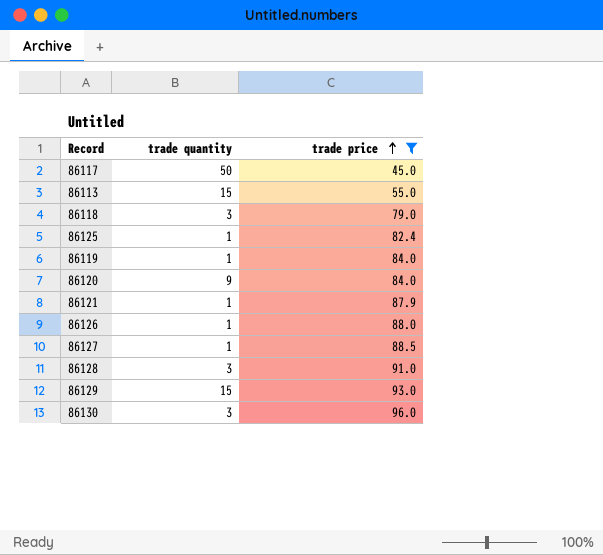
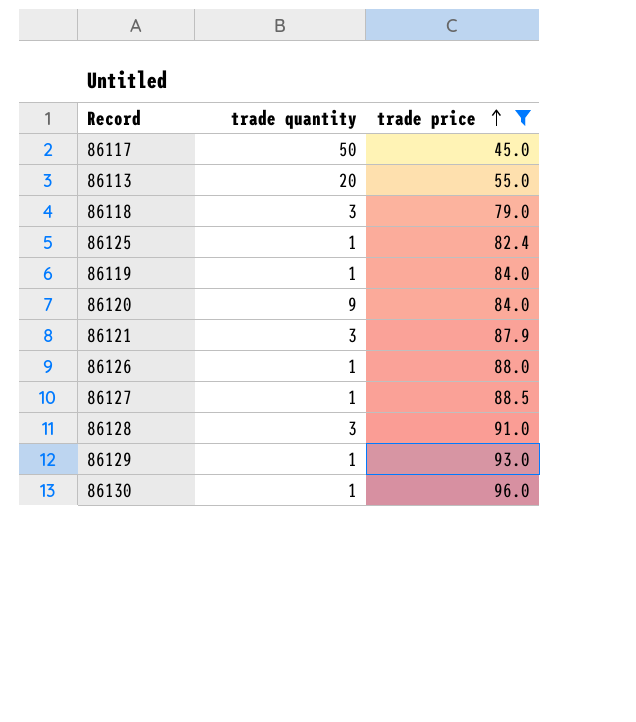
86113 | trade quantity: 15 -> 20
86121 | trade quantity: 1 -> 3
86129 | trade quantity: 15 -> 1
86130 | trade quantity: 3 -> 1

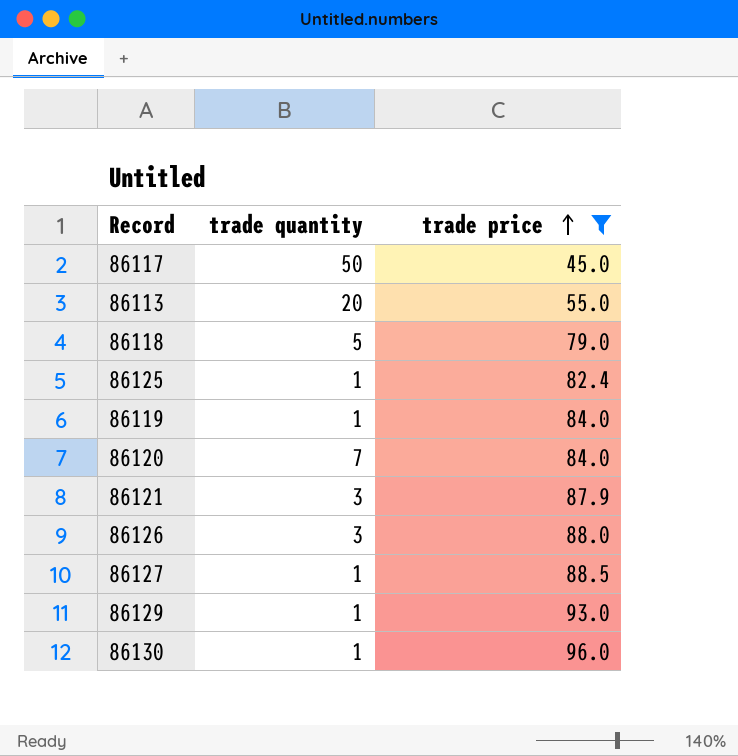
row 86128: 3 | 91.0 -> none
86118 | trade quantity: 3 -> 5
86120 | trade quantity: 9 -> 7
86126 | trade quantity: 1 -> 3

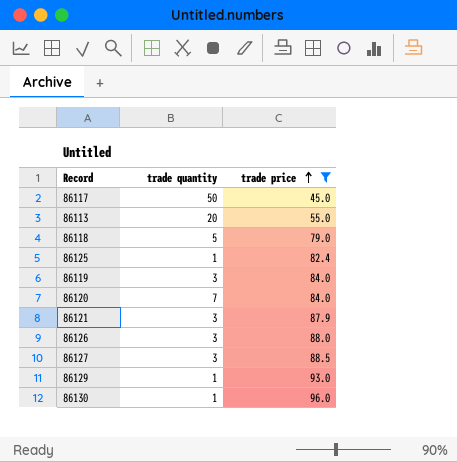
86119 | trade quantity: 1 -> 3
86127 | trade quantity: 1 -> 3

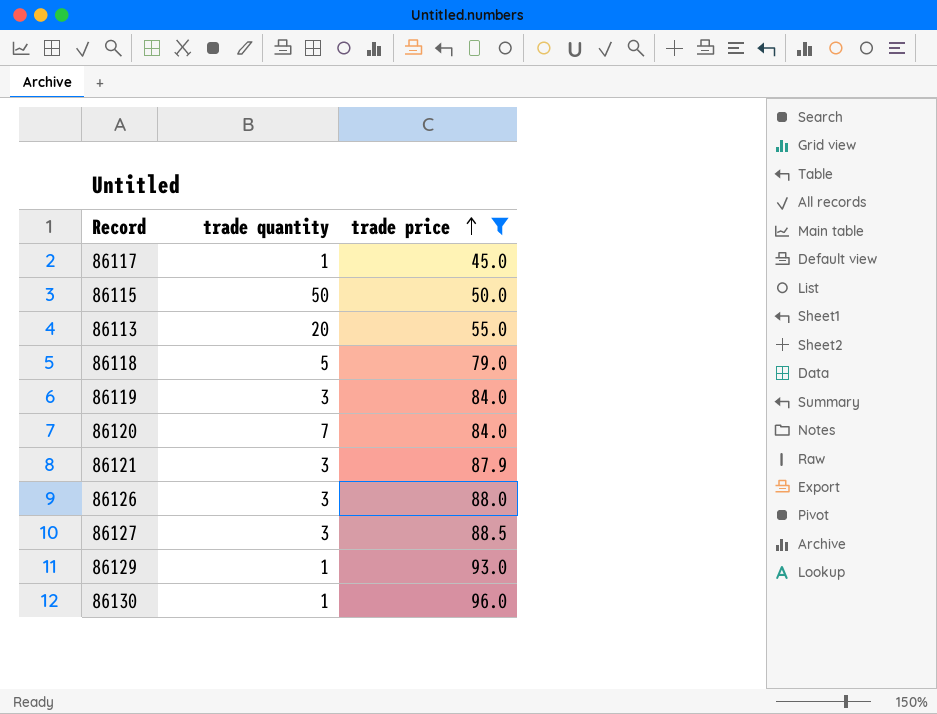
row 86125: 1 | 82.4 -> none
86117 | trade quantity: 50 -> 1
row 86115: none -> 50 | 50.0

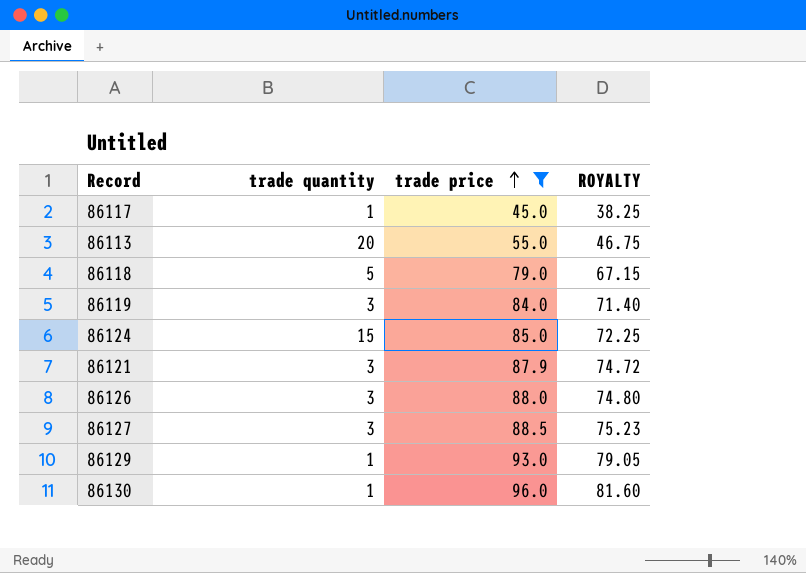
column ROYALTY | formula: none -> [trade price] * 0.85
row 86115: 50 | 50.0 -> none
row 86120: 7 | 84.0 -> none
row 86124: none -> 15 | 85.0 | 72.25

